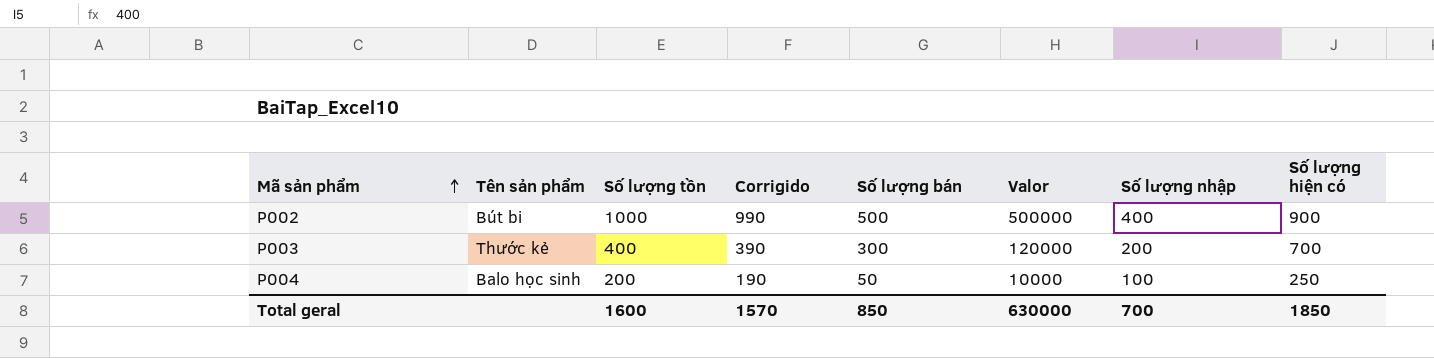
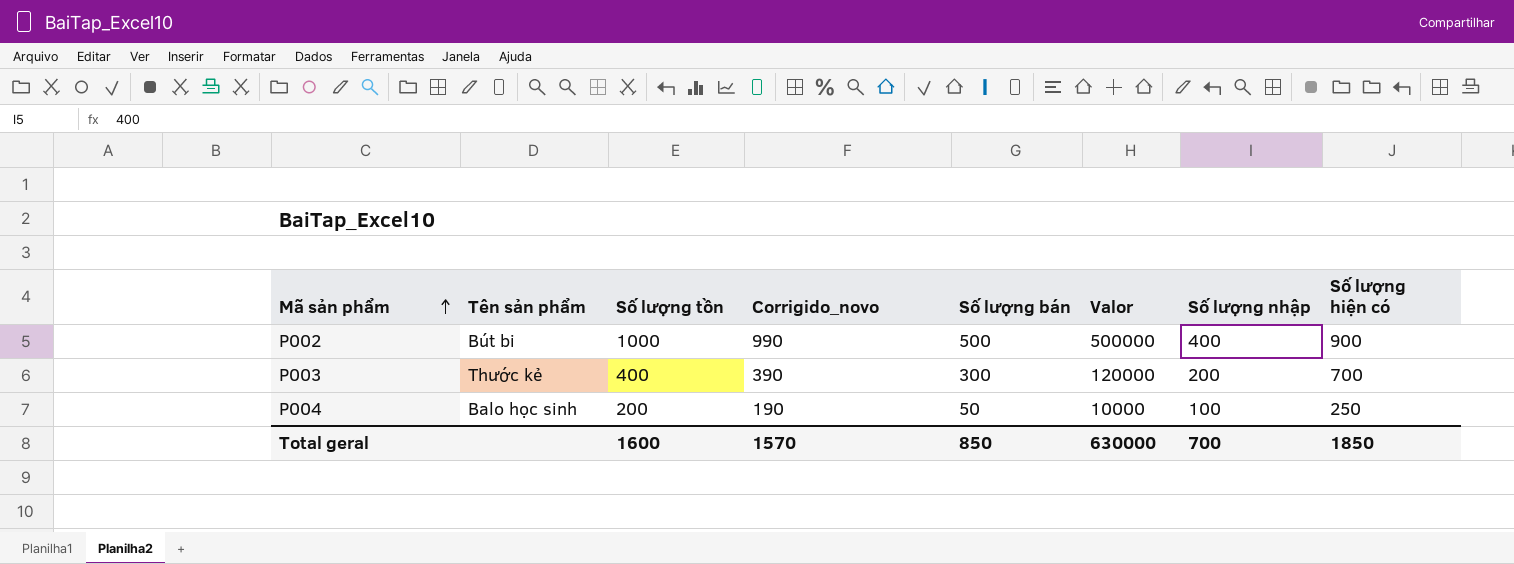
column name: Corrigido -> Corrigido_novo

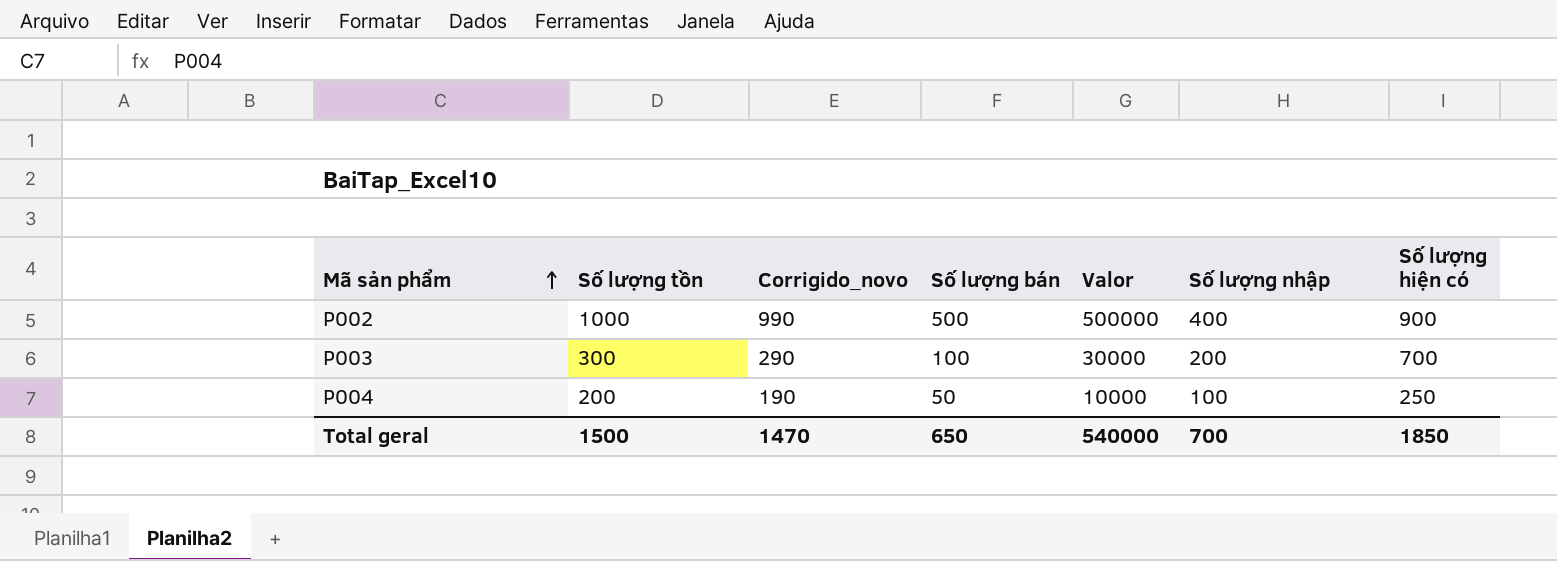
column Tên sản phẩm | position: 2 -> none
P003 | Số lượng tồn: 400 -> 300
P003 | Corrigido_novo: 390 -> 290
P003 | Số lượng bán: 300 -> 100
P003 | Valor: 120000 -> 30000
Total geral | Số lượng tồn: 1600 -> 1500
Total geral | Corrigido_novo: 1570 -> 1470
Total geral | Số lượng bán: 850 -> 650
Total geral | Valor: 630000 -> 540000

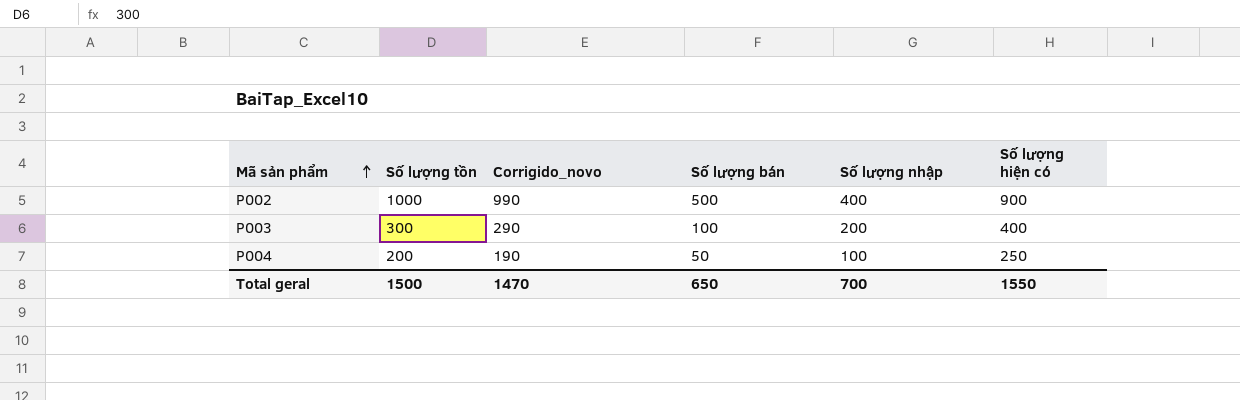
column Valor | formula: [Số lượng tồn] * [Số lượng bán] -> none
P003 | Số lượng hiện có: 700 -> 400
Total geral | Số lượng hiện có: 1850 -> 1550

